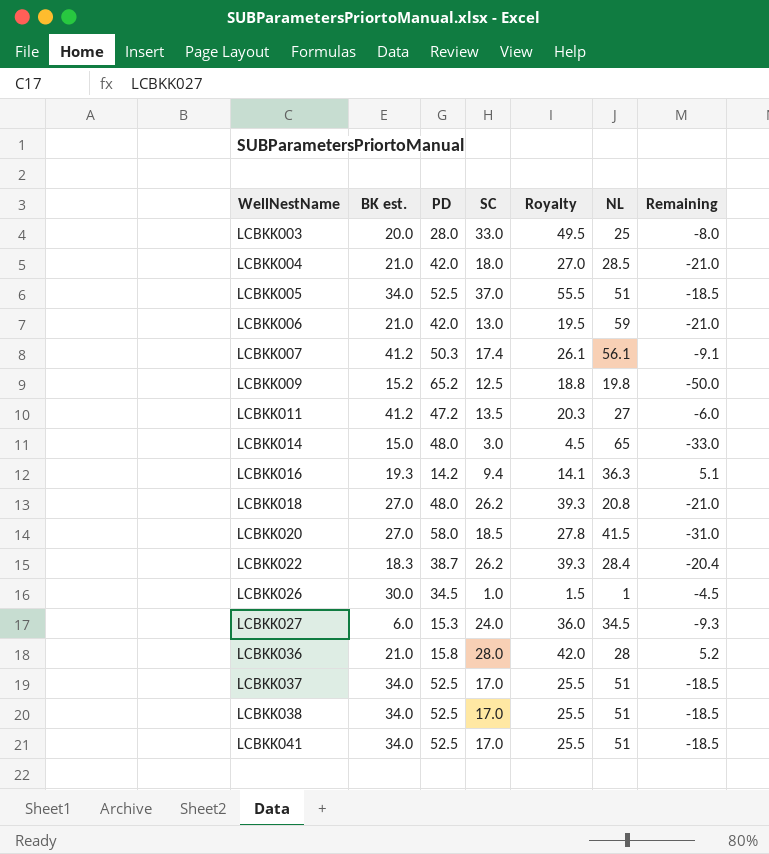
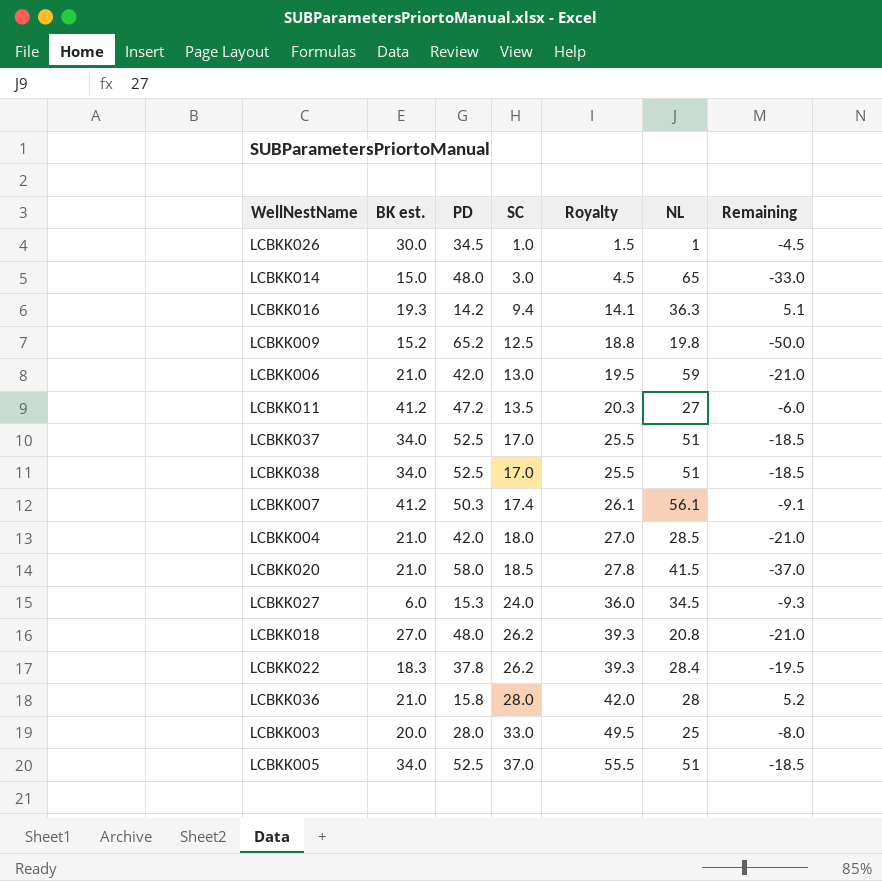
row order: WellNestName ascending -> SC ascending
row LCBKK041: 34.0 | 52.5 | 17.0 | 25.5 | 51 | -18.5 -> none
LCBKK020 | BK est.: 27.0 -> 21.0
LCBKK020 | Remaining: -31.0 -> -37.0
LCBKK022 | PD: 38.7 -> 37.8
LCBKK022 | Remaining: -20.4 -> -19.5

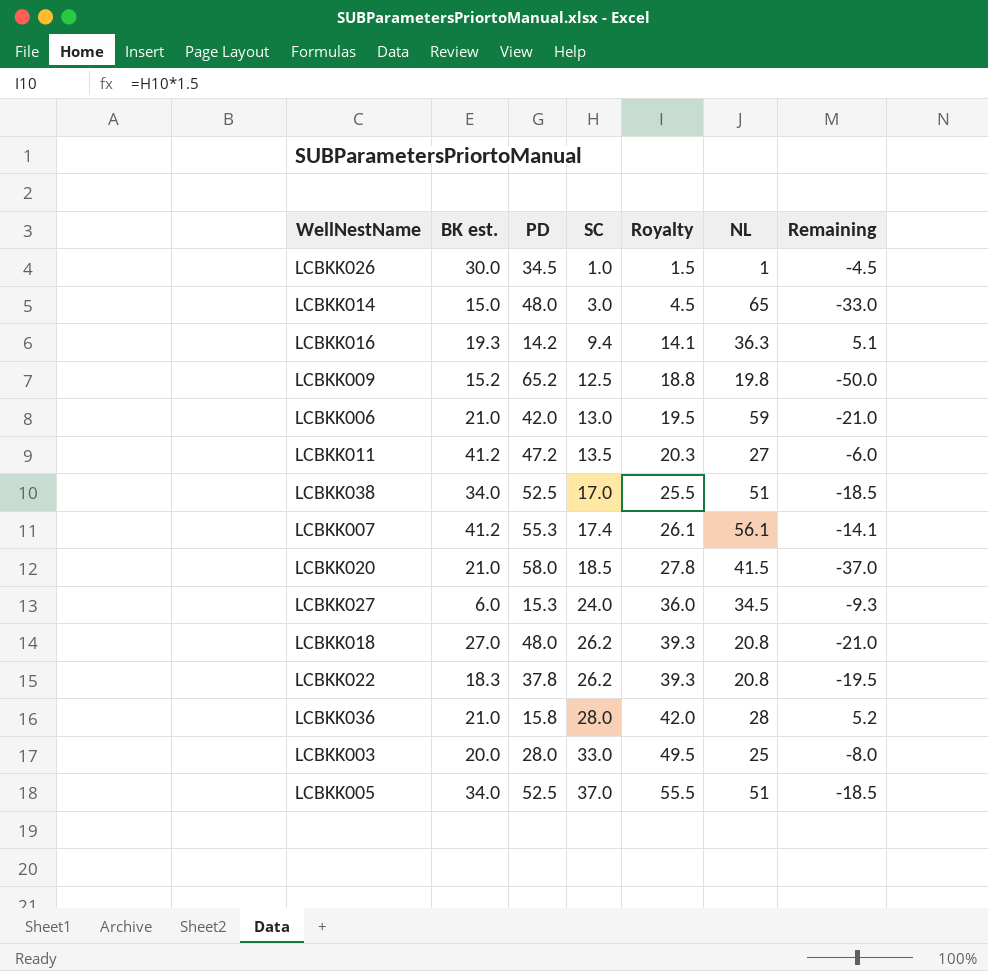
row LCBKK037: 34.0 | 52.5 | 17.0 | 25.5 | 51 | -18.5 -> none
row LCBKK004: 21.0 | 42.0 | 18.0 | 27.0 | 28.5 | -21.0 -> none
LCBKK007 | PD: 50.3 -> 55.3
LCBKK007 | Remaining: -9.1 -> -14.1
LCBKK022 | NL: 28.4 -> 20.8

